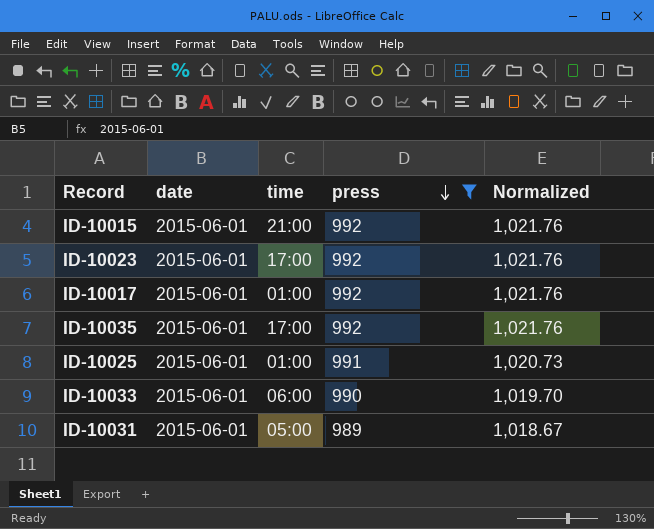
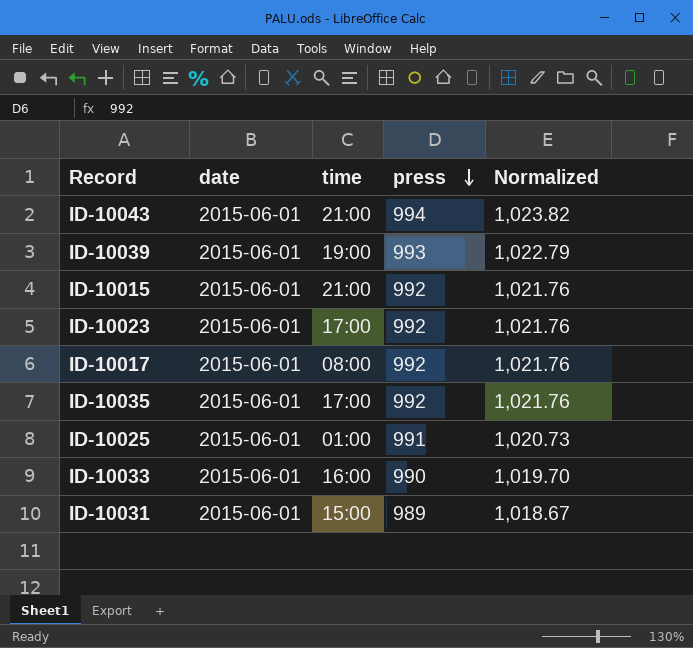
filter: press <= 992 -> none
ID-10017 | time: 01:00 -> 08:00
ID-10033 | time: 06:00 -> 16:00
ID-10031 | time: 05:00 -> 15:00

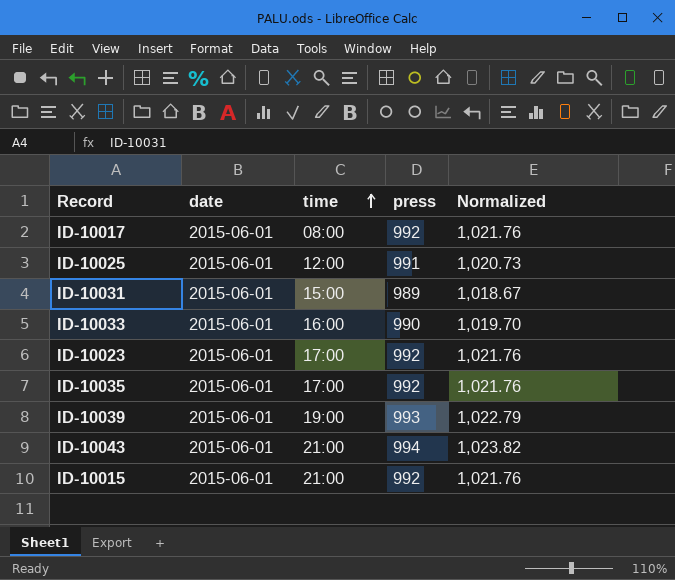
row order: press descending -> time ascending
ID-10025 | time: 01:00 -> 12:00

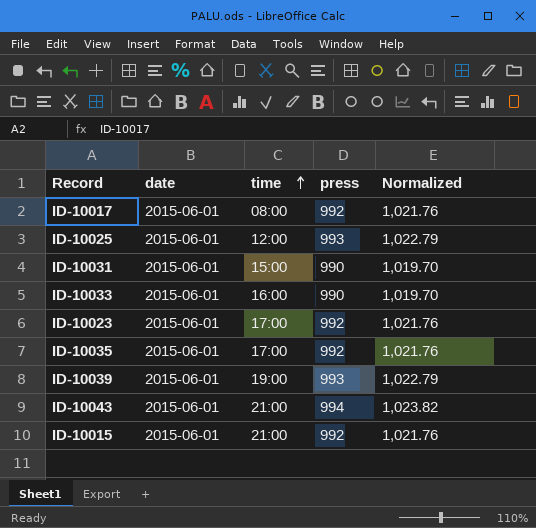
ID-10025 | press: 991 -> 993
ID-10025 | Normalized: 1,020.73 -> 1,022.79
ID-10031 | press: 989 -> 990
ID-10031 | Normalized: 1,018.67 -> 1,019.70

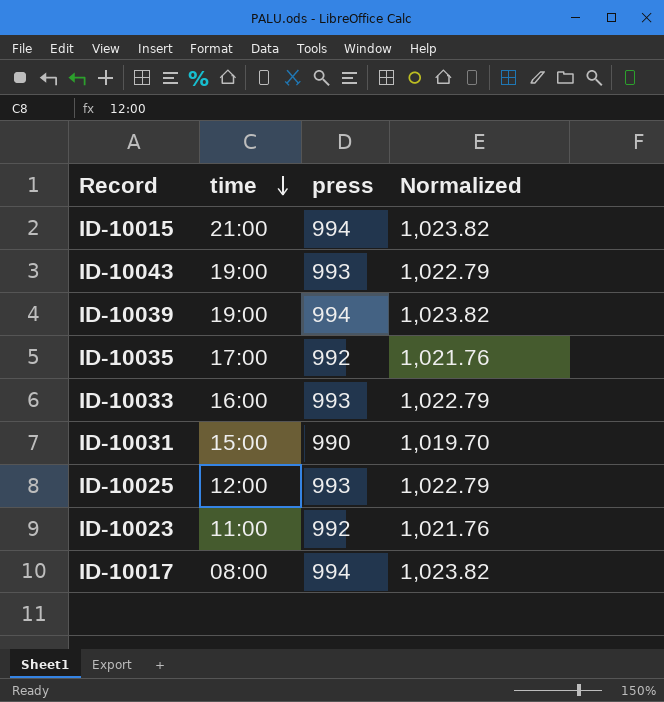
row order: time ascending -> time descending
column date | position: 2 -> none
ID-10015 | press: 992 -> 994
ID-10015 | Normalized: 1,021.76 -> 1,023.82
ID-10043 | time: 21:00 -> 19:00
ID-10043 | press: 994 -> 993
ID-10043 | Normalized: 1,023.82 -> 1,022.79
ID-10039 | press: 993 -> 994
ID-10039 | Normalized: 1,022.79 -> 1,023.82
ID-10033 | press: 990 -> 993
ID-10033 | Normalized: 1,019.70 -> 1,022.79
ID-10023 | time: 17:00 -> 11:00
ID-10017 | press: 992 -> 994
ID-10017 | Normalized: 1,021.76 -> 1,023.82

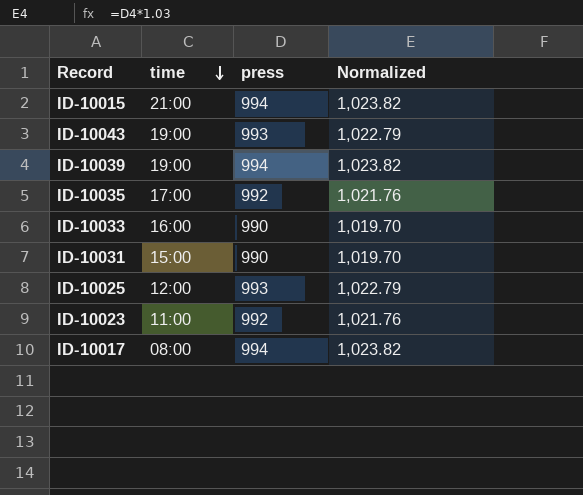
ID-10033 | press: 993 -> 990
ID-10033 | Normalized: 1,022.79 -> 1,019.70

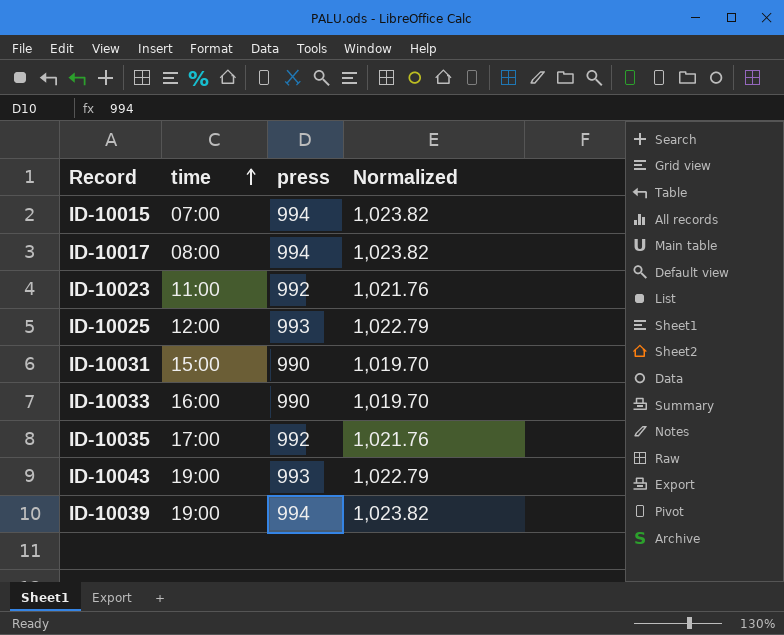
row order: time descending -> time ascending
ID-10015 | time: 21:00 -> 07:00

